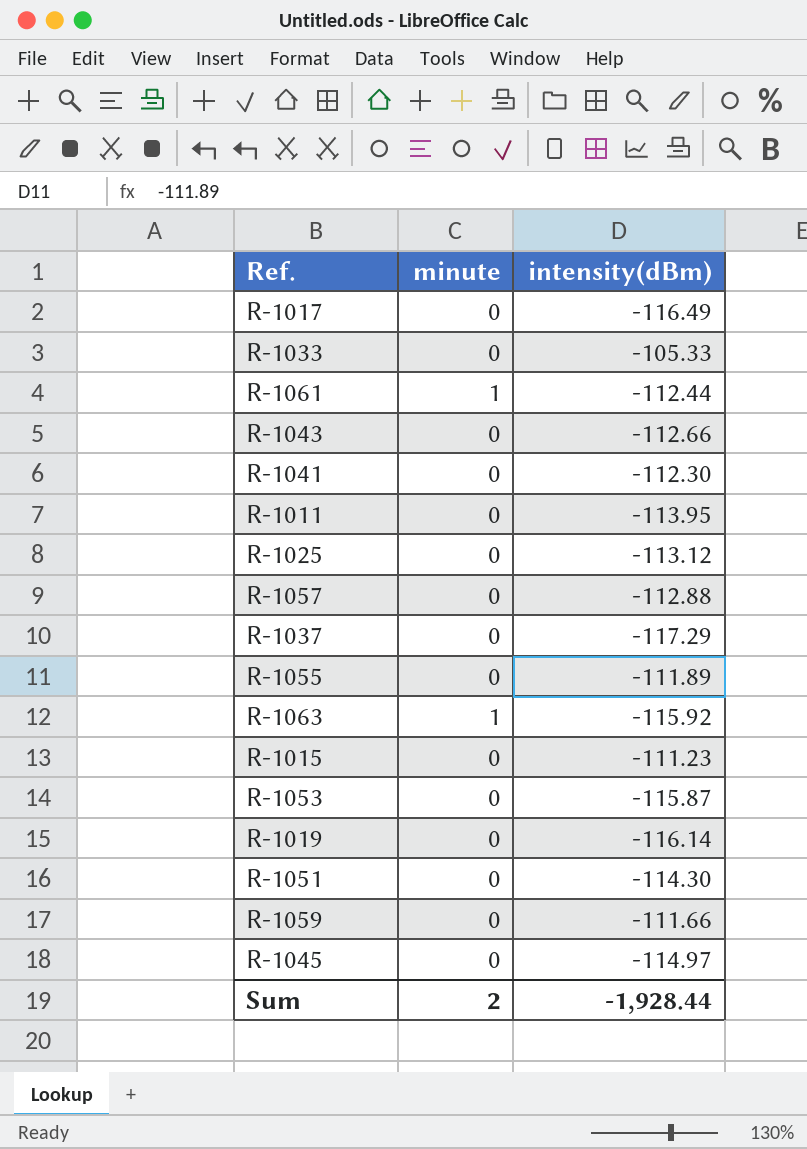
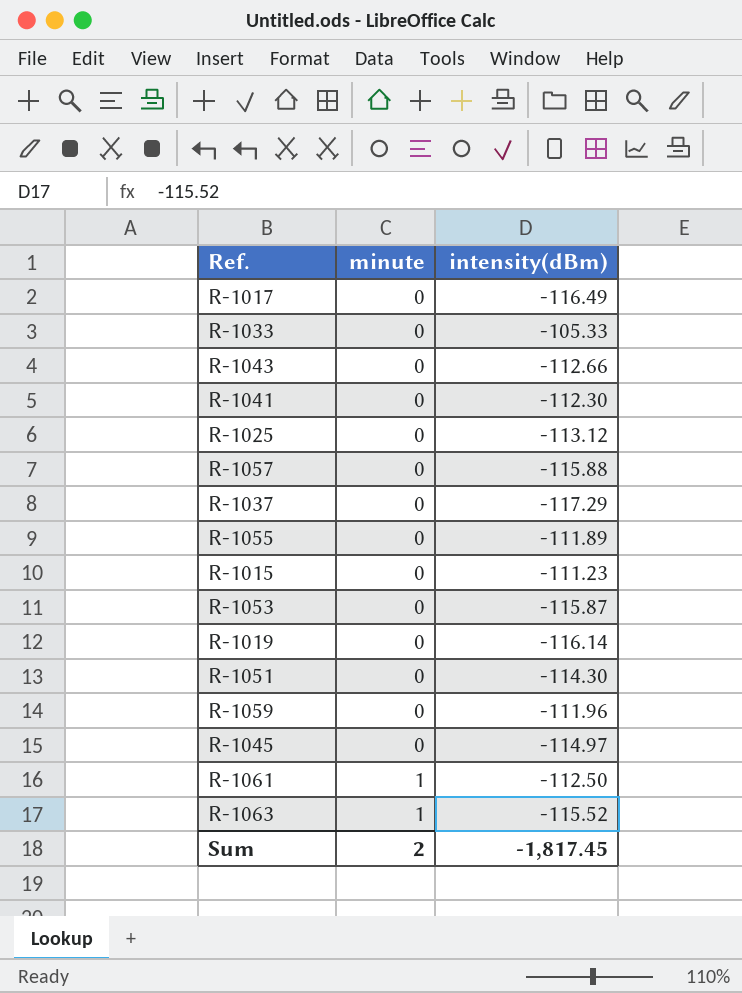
row order: none -> minute ascending
row R-1011: 0 | -113.95 -> none
R-1057 | intensity(dBm): -112.88 -> -115.88
R-1059 | intensity(dBm): -111.66 -> -111.96
R-1061 | intensity(dBm): -112.44 -> -112.50
R-1063 | intensity(dBm): -115.92 -> -115.52
Sum | intensity(dBm): -1,928.44 -> -1,817.45

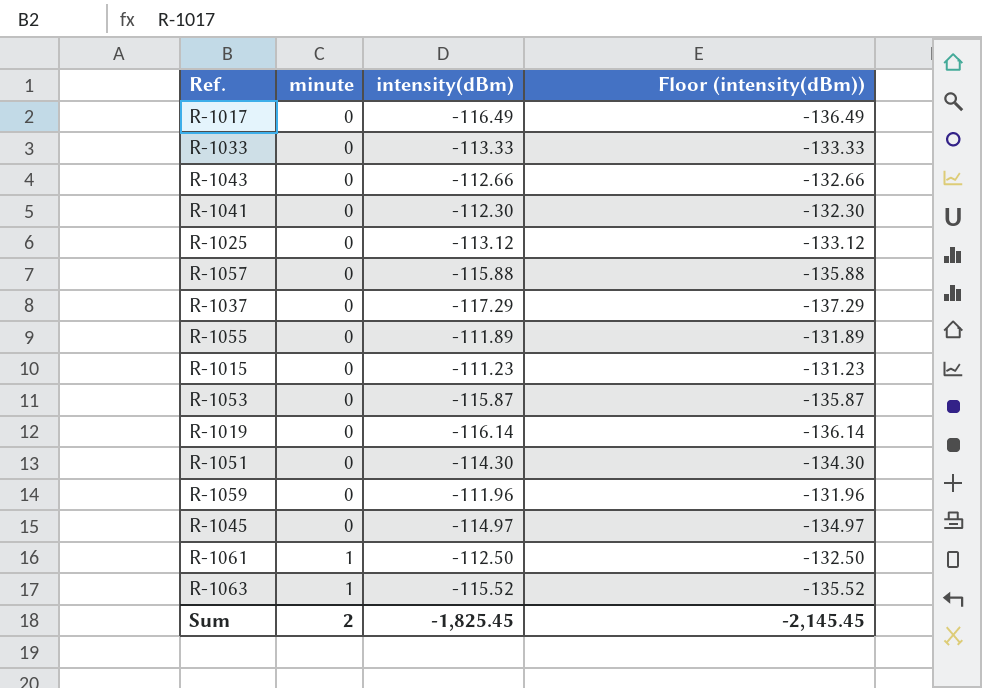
column Floor (intensity(dBm)) | formula: none -> [intensity(dBm)] - 20
R-1033 | intensity(dBm): -105.33 -> -113.33
Sum | intensity(dBm): -1,817.45 -> -1,825.45

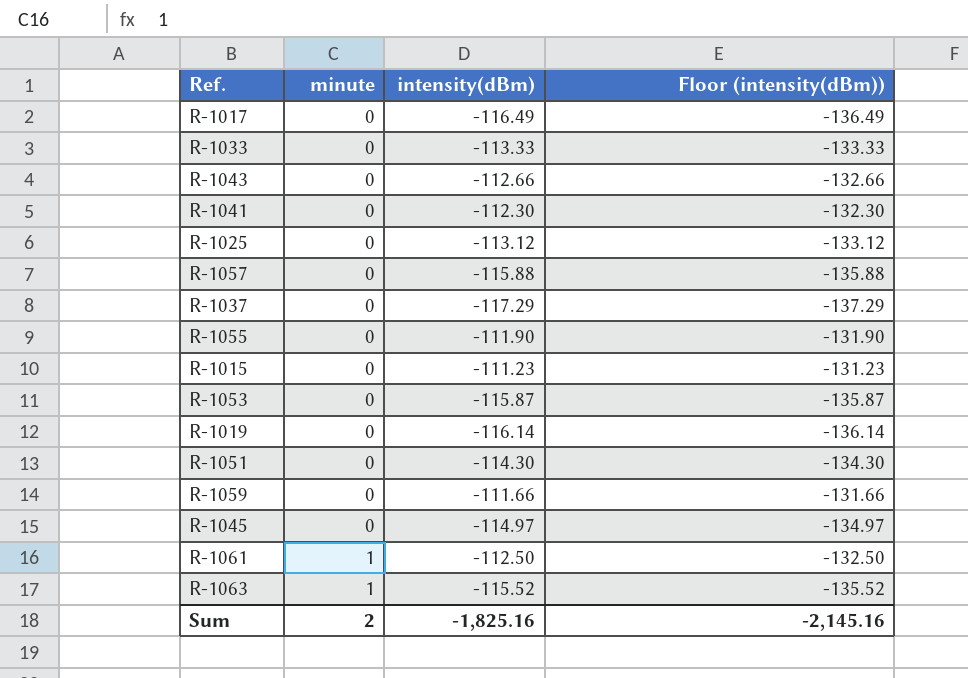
R-1055 | intensity(dBm): -111.89 -> -111.90
R-1055 | Floor (intensity(dBm)): -131.89 -> -131.90
R-1059 | intensity(dBm): -111.96 -> -111.66
R-1059 | Floor (intensity(dBm)): -131.96 -> -131.66
Sum | intensity(dBm): -1,825.45 -> -1,825.16
Sum | Floor (intensity(dBm)): -2,145.45 -> -2,145.16

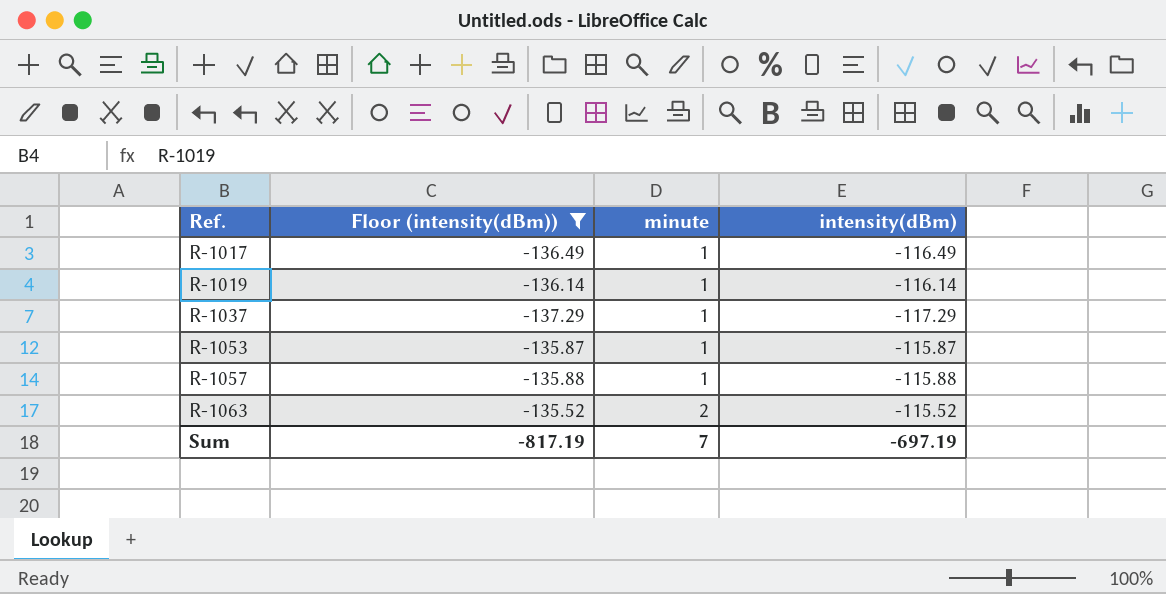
filter: none -> Floor (intensity(dBm)) <= -135.52
row order: minute ascending -> Ref. ascending
column Floor (intensity(dBm)) | position: 4 -> 2
R-1017 | minute: 0 -> 1
R-1019 | minute: 0 -> 1
R-1037 | minute: 0 -> 1
R-1053 | minute: 0 -> 1
R-1057 | minute: 0 -> 1
R-1063 | minute: 1 -> 2
Sum | Floor (intensity(dBm)): -2,145.16 -> -817.19
Sum | minute: 2 -> 7
Sum | intensity(dBm): -1,825.16 -> -697.19

